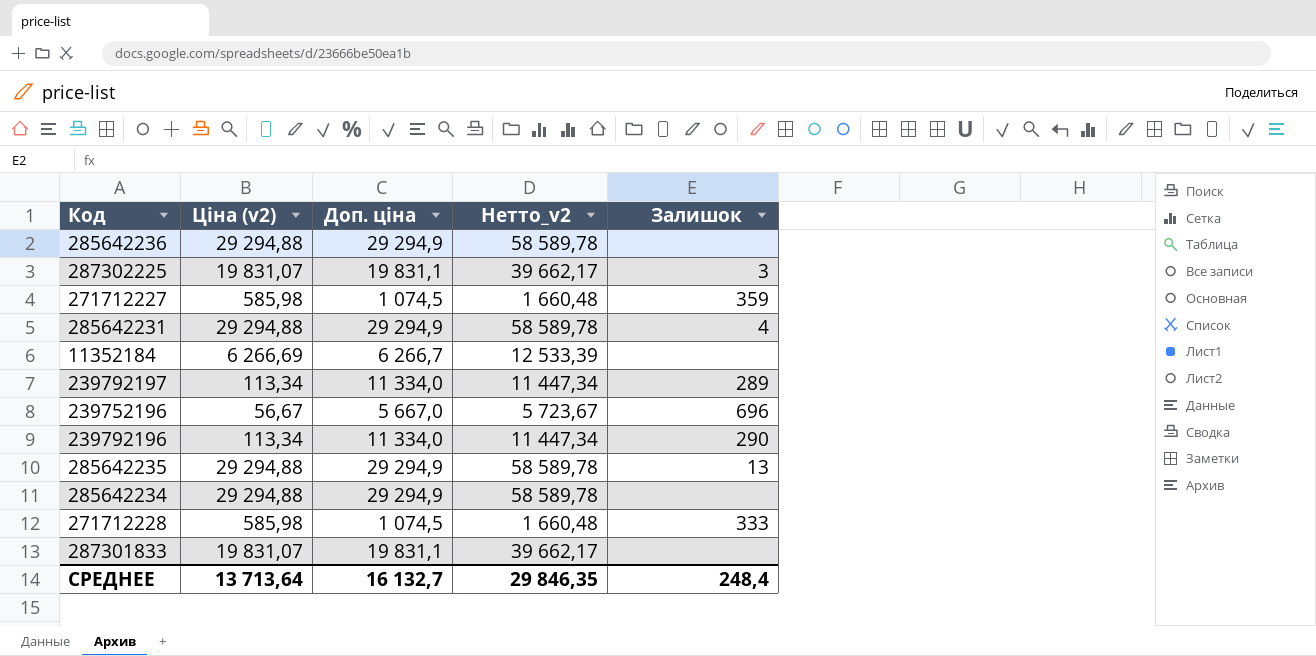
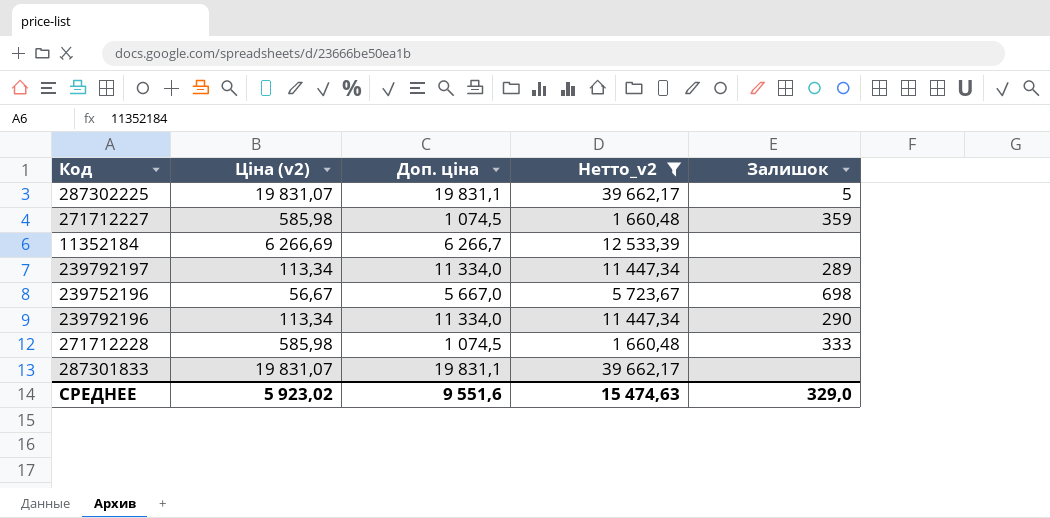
filter: none -> Нетто_v2 != 58 589,78
287302225 | Залишок: 3 -> 5
239752196 | Залишок: 696 -> 698
СРЕДНЕЕ | Ціна (v2): 13 713,64 -> 5 923,02
СРЕДНЕЕ | Доп. ціна: 16 132,7 -> 9 551,6
СРЕДНЕЕ | Нетто_v2: 29 846,35 -> 15 474,63
СРЕДНЕЕ | Залишок: 248,4 -> 329,0

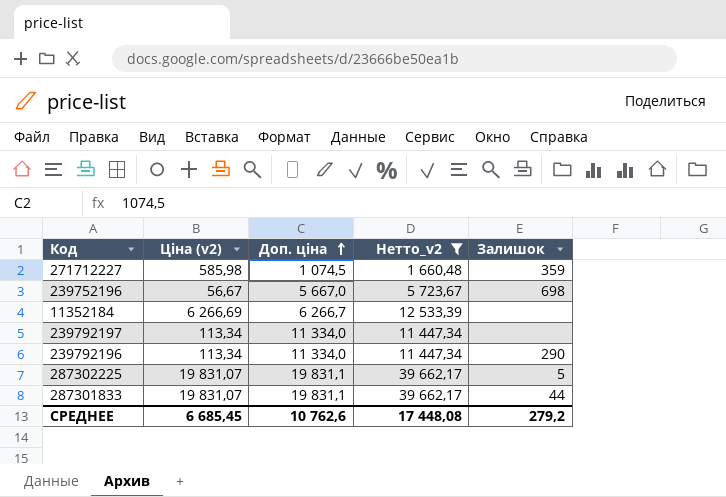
row order: none -> Доп. ціна ascending
row 271712228: 585,98 | 1 074,5 | 1 660,48 | 333 -> none
239792197 | Залишок: 289 -> none
287301833 | Залишок: none -> 44
СРЕДНЕЕ | Ціна (v2): 5 923,02 -> 6 685,45
СРЕДНЕЕ | Доп. ціна: 9 551,6 -> 10 762,6
СРЕДНЕЕ | Нетто_v2: 15 474,63 -> 17 448,08
СРЕДНЕЕ | Залишок: 329,0 -> 279,2

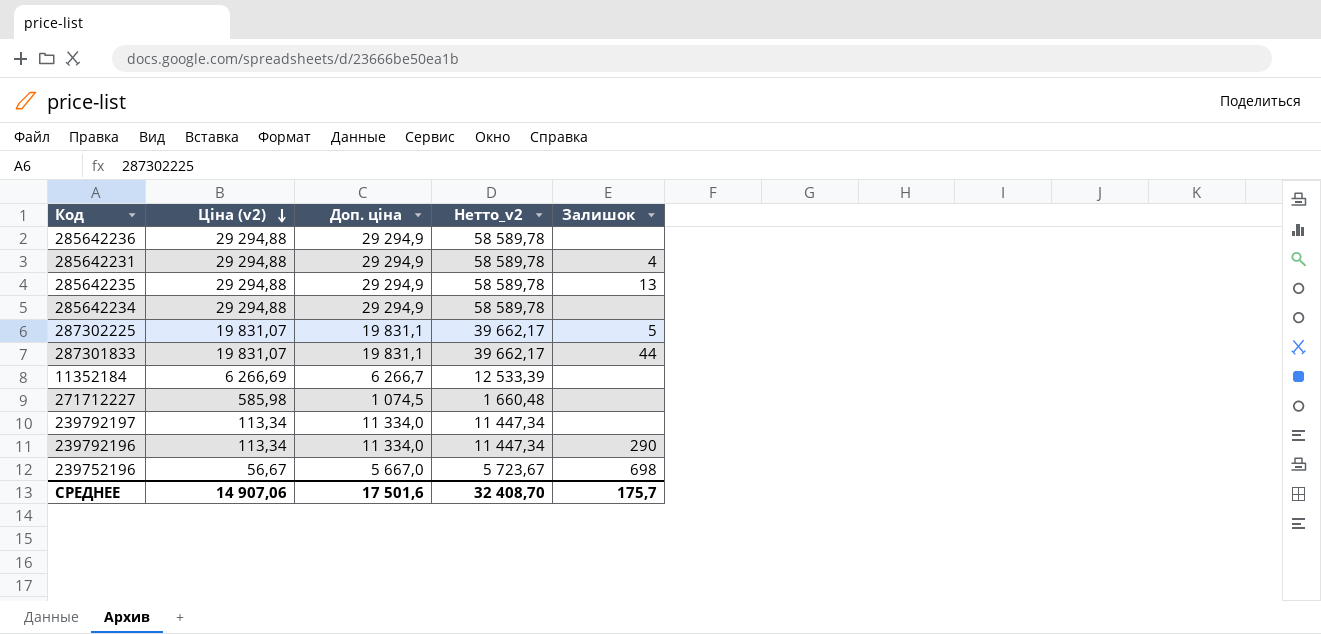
filter: Нетто_v2 != 58 589,78 -> none
row order: Доп. ціна ascending -> Ціна (v2) descending
271712227 | Залишок: 359 -> none
СРЕДНЕЕ | Ціна (v2): 6 685,45 -> 14 907,06
СРЕДНЕЕ | Доп. ціна: 10 762,6 -> 17 501,6
СРЕДНЕЕ | Нетто_v2: 17 448,08 -> 32 408,70
СРЕДНЕЕ | Залишок: 279,2 -> 175,7

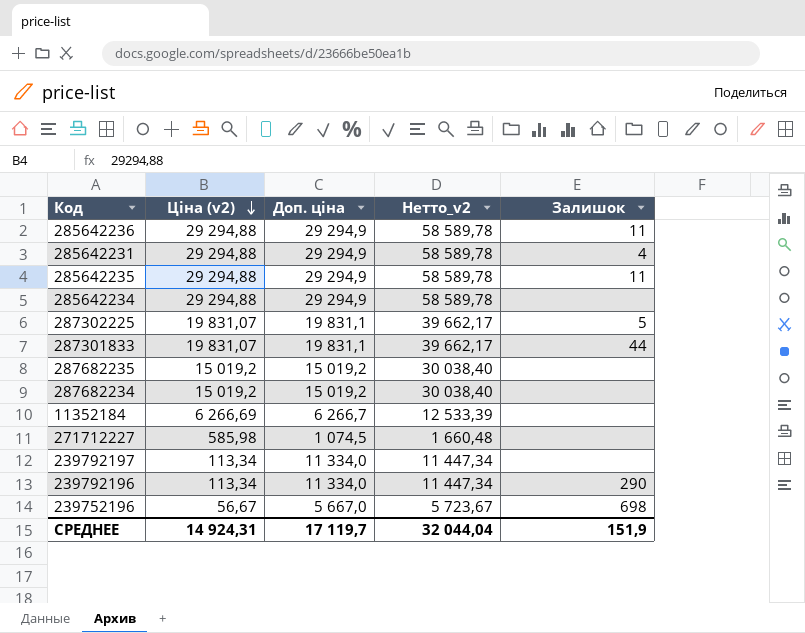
285642236 | Залишок: none -> 11
285642235 | Залишок: 13 -> 11
row 287682235: none -> 15 019,2 | 15 019,2 | 30 038,40 | none
row 287682234: none -> 15 019,2 | 15 019,2 | 30 038,40 | none
СРЕДНЕЕ | Ціна (v2): 14 907,06 -> 14 924,31
СРЕДНЕЕ | Доп. ціна: 17 501,6 -> 17 119,7
СРЕДНЕЕ | Нетто_v2: 32 408,70 -> 32 044,04
СРЕДНЕЕ | Залишок: 175,7 -> 151,9

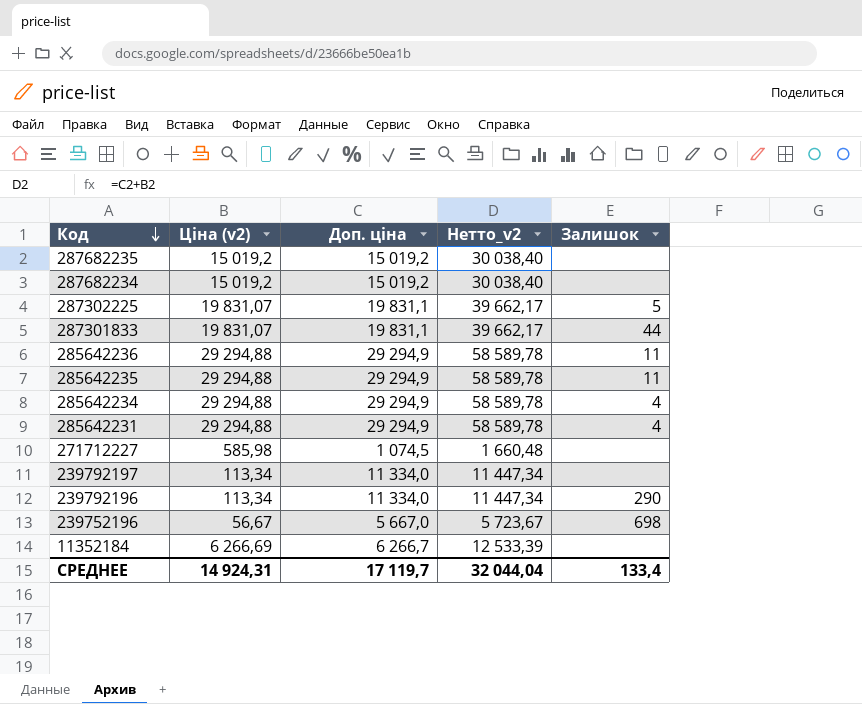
row order: Ціна (v2) descending -> Код descending
285642234 | Залишок: none -> 4
СРЕДНЕЕ | Залишок: 151,9 -> 133,4

